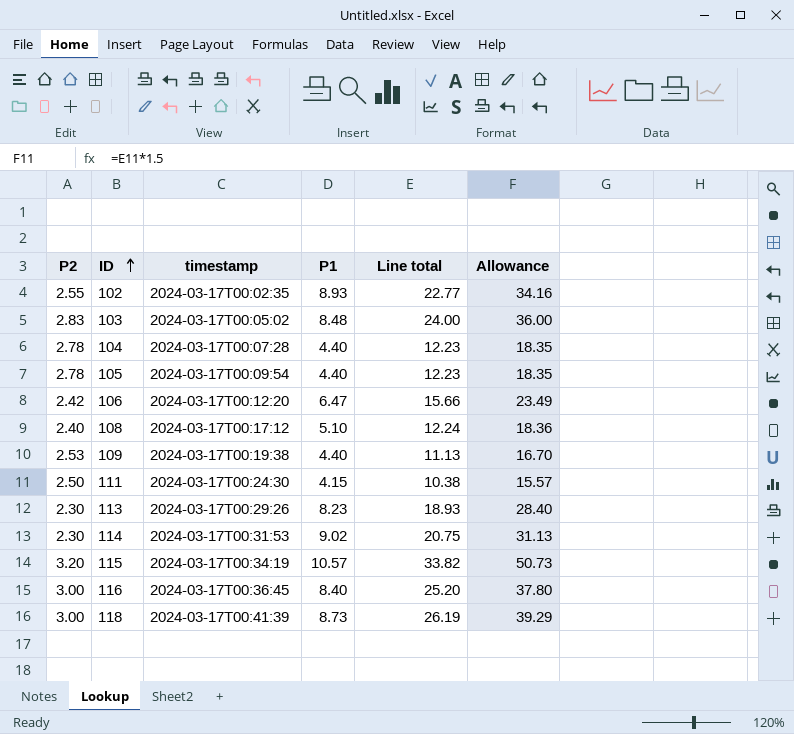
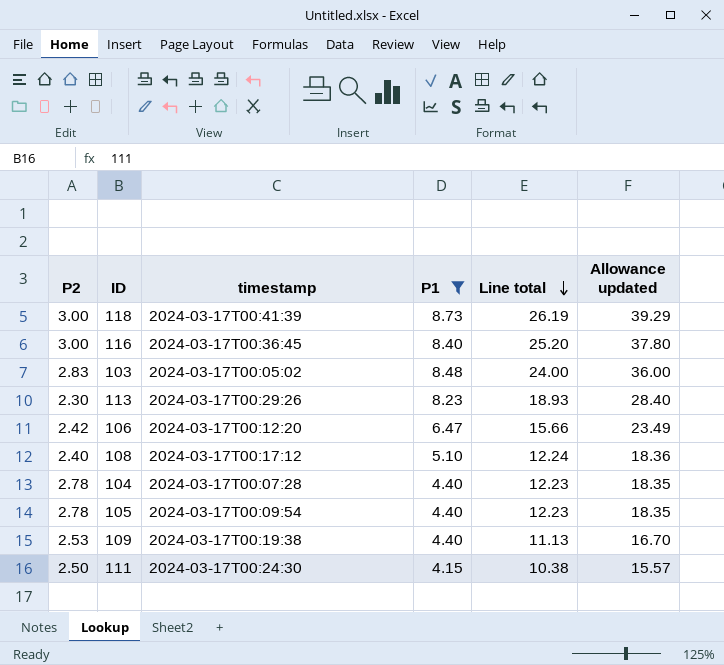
filter: none -> P1 <= 8.73
row order: ID ascending -> Line total descending
column name: Allowance -> Allowance updated

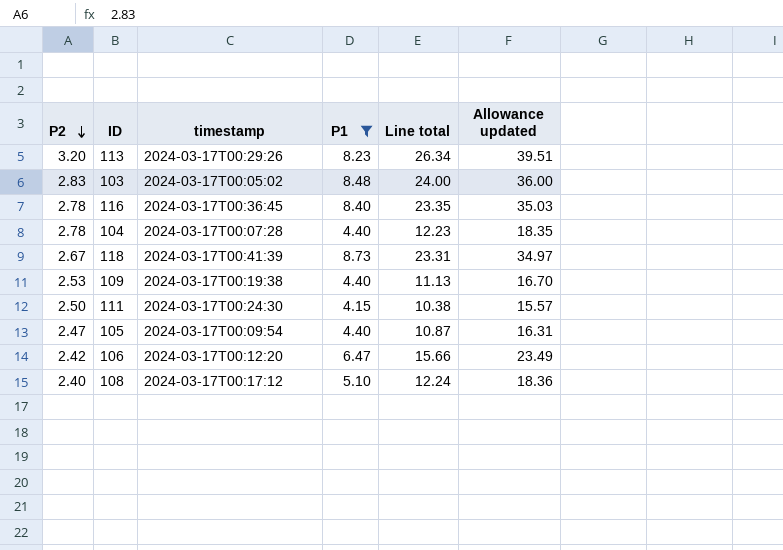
row order: Line total descending -> P2 descending
113 | P2: 2.30 -> 3.20
113 | Line total: 18.93 -> 26.34
113 | Allowance updated: 28.40 -> 39.51
116 | P2: 3.00 -> 2.78
116 | Line total: 25.20 -> 23.35
116 | Allowance updated: 37.80 -> 35.03
118 | P2: 3.00 -> 2.67
118 | Line total: 26.19 -> 23.31
118 | Allowance updated: 39.29 -> 34.97
105 | P2: 2.78 -> 2.47
105 | Line total: 12.23 -> 10.87
105 | Allowance updated: 18.35 -> 16.31

